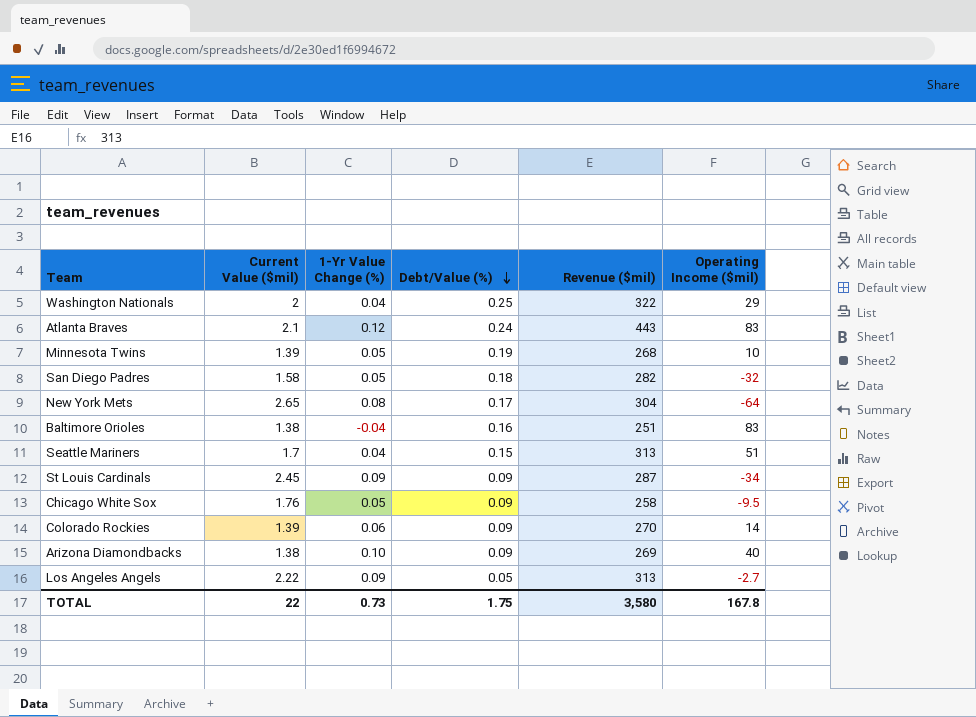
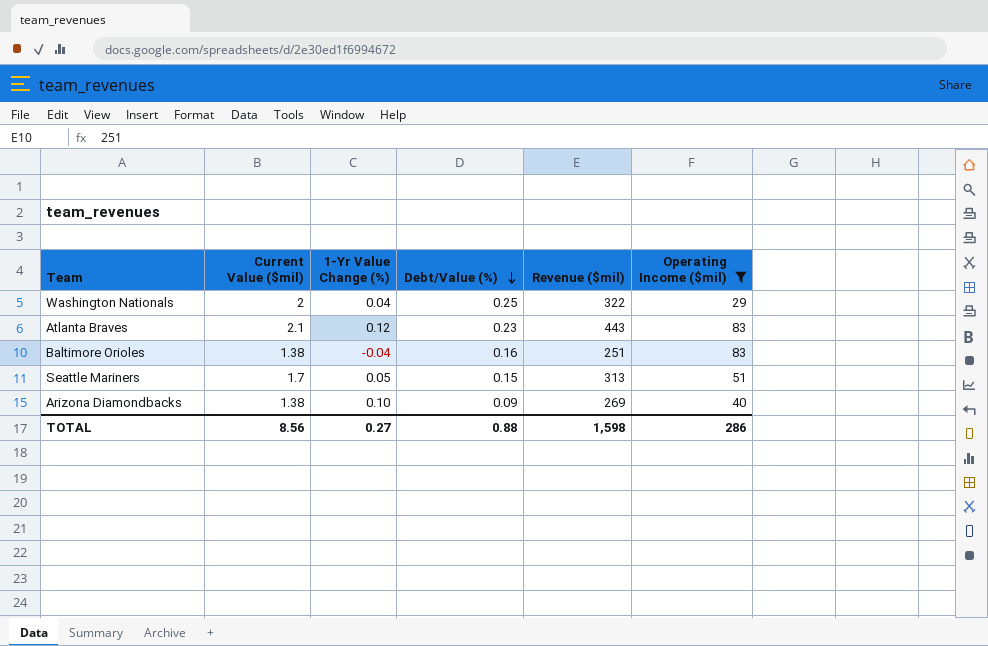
filter: none -> Operating Income ($mil) >= 29
Atlanta Braves | Debt/Value (%): 0.24 -> 0.23
Seattle Mariners | 1-Yr Value Change (%): 0.04 -> 0.05
TOTAL | Current Value ($mil): 22 -> 8.56
TOTAL | 1-Yr Value Change (%): 0.73 -> 0.27
TOTAL | Debt/Value (%): 1.75 -> 0.88
TOTAL | Revenue ($mil): 3,580 -> 1,598
TOTAL | Operating Income ($mil): 167.8 -> 286

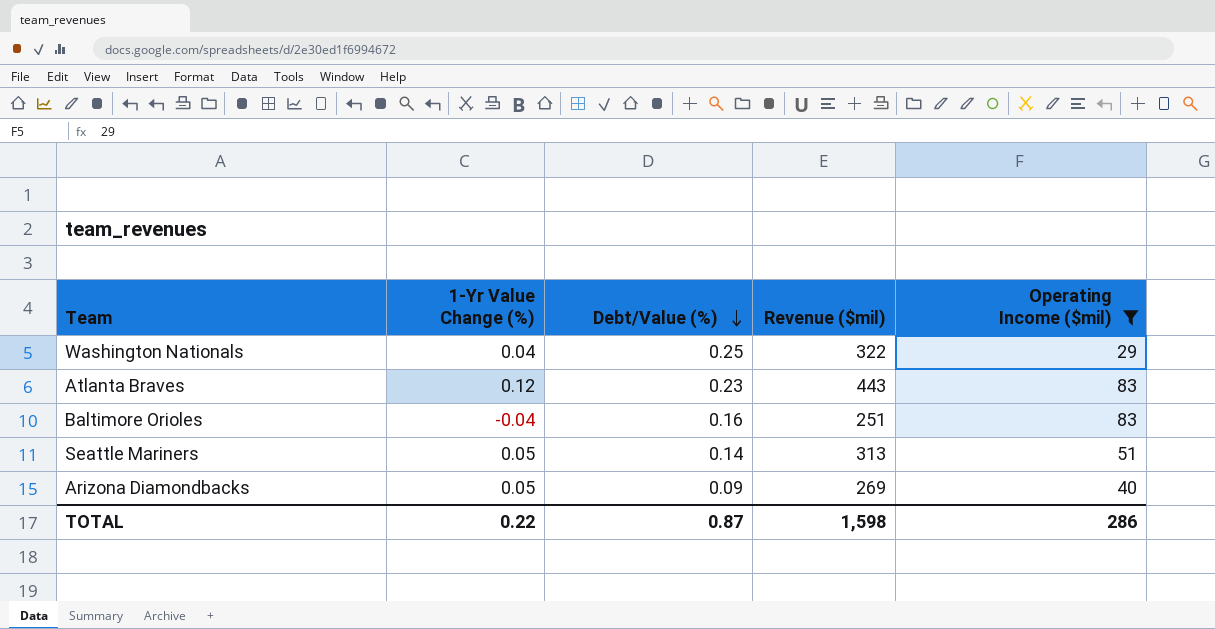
column Current Value ($mil) | position: 2 -> none
Seattle Mariners | Debt/Value (%): 0.15 -> 0.14
Arizona Diamondbacks | 1-Yr Value Change (%): 0.10 -> 0.05
TOTAL | 1-Yr Value Change (%): 0.27 -> 0.22
TOTAL | Debt/Value (%): 0.88 -> 0.87

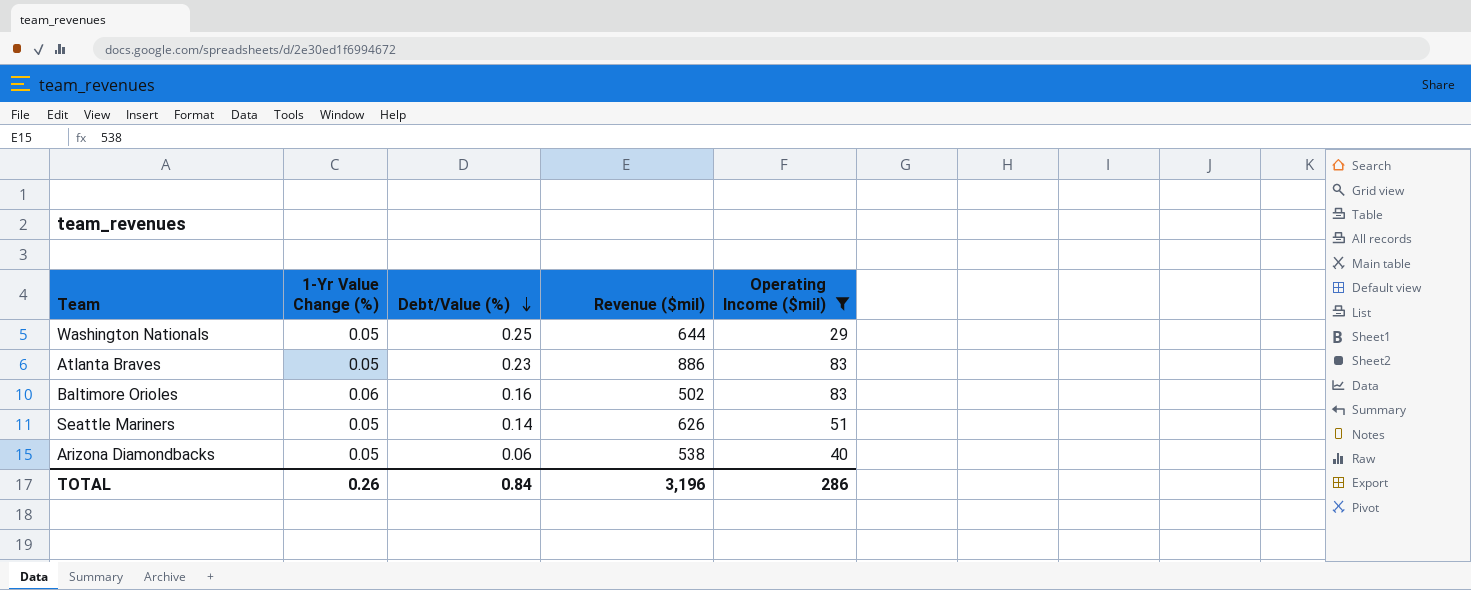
Washington Nationals | 1-Yr Value Change (%): 0.04 -> 0.05
Washington Nationals | Revenue ($mil): 322 -> 644
Atlanta Braves | 1-Yr Value Change (%): 0.12 -> 0.05
Atlanta Braves | Revenue ($mil): 443 -> 886
Baltimore Orioles | 1-Yr Value Change (%): -0.04 -> 0.06
Baltimore Orioles | Revenue ($mil): 251 -> 502
Seattle Mariners | Revenue ($mil): 313 -> 626
Arizona Diamondbacks | Debt/Value (%): 0.09 -> 0.06
Arizona Diamondbacks | Revenue ($mil): 269 -> 538
TOTAL | 1-Yr Value Change (%): 0.22 -> 0.26
TOTAL | Debt/Value (%): 0.87 -> 0.84
TOTAL | Revenue ($mil): 1,598 -> 3,196

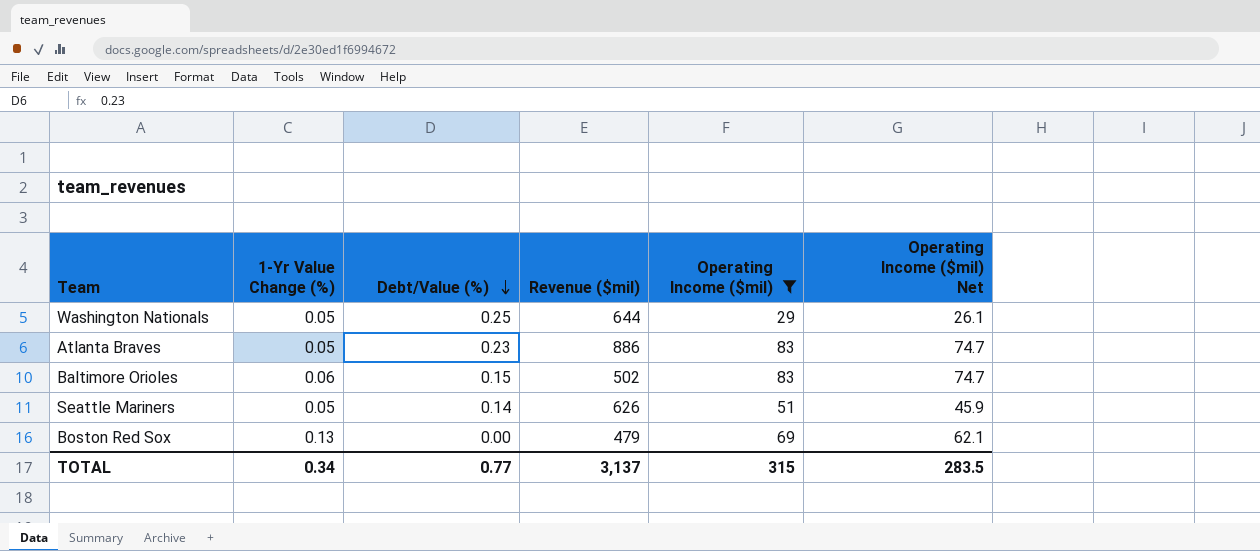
column Operating Income ($mil) Net | formula: none -> [Operating Income ($mil)] * 0.9
row Arizona Diamondbacks: 0.05 | 0.06 | 538 | 40 -> none
Baltimore Orioles | Debt/Value (%): 0.16 -> 0.15
row Boston Red Sox: none -> 0.13 | 0.00 | 479 | 69 | 62.1
TOTAL | 1-Yr Value Change (%): 0.26 -> 0.34
TOTAL | Debt/Value (%): 0.84 -> 0.77
TOTAL | Revenue ($mil): 3,196 -> 3,137
TOTAL | Operating Income ($mil): 286 -> 315

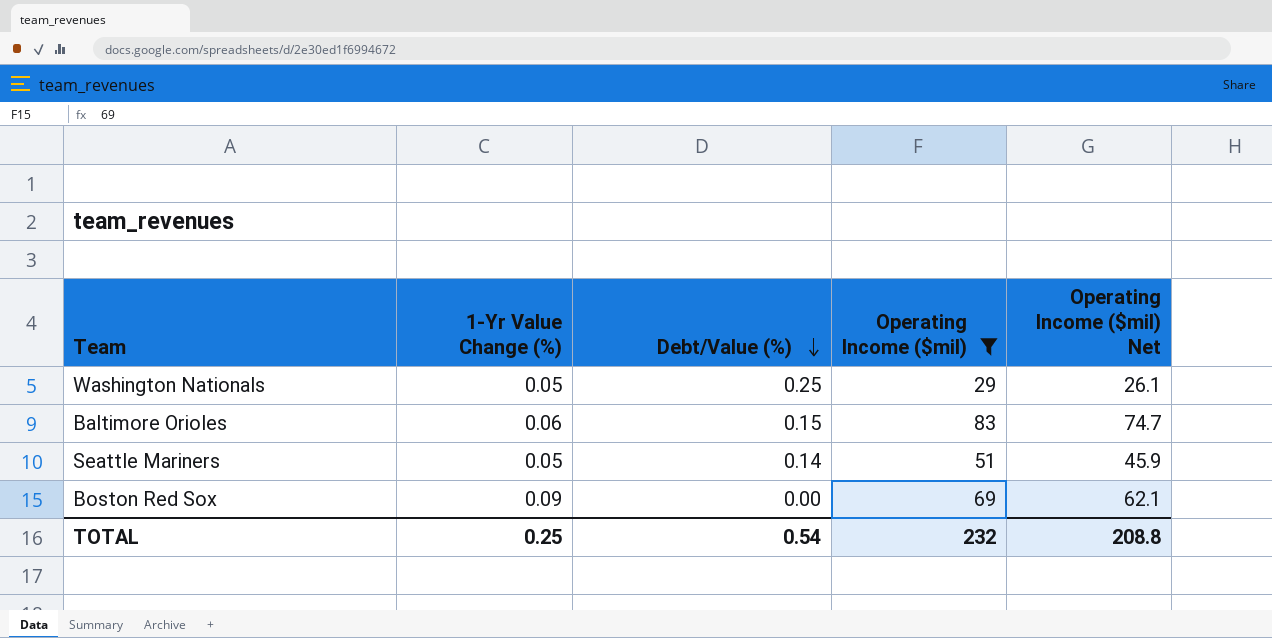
column Revenue ($mil) | position: 4 -> none
row Atlanta Braves: 0.05 | 0.23 | 886 | 83 | 74.7 -> none
Boston Red Sox | 1-Yr Value Change (%): 0.13 -> 0.09
TOTAL | 1-Yr Value Change (%): 0.34 -> 0.25
TOTAL | Debt/Value (%): 0.77 -> 0.54
TOTAL | Operating Income ($mil): 315 -> 232
TOTAL | Operating Income ($mil) Net: 283.5 -> 208.8

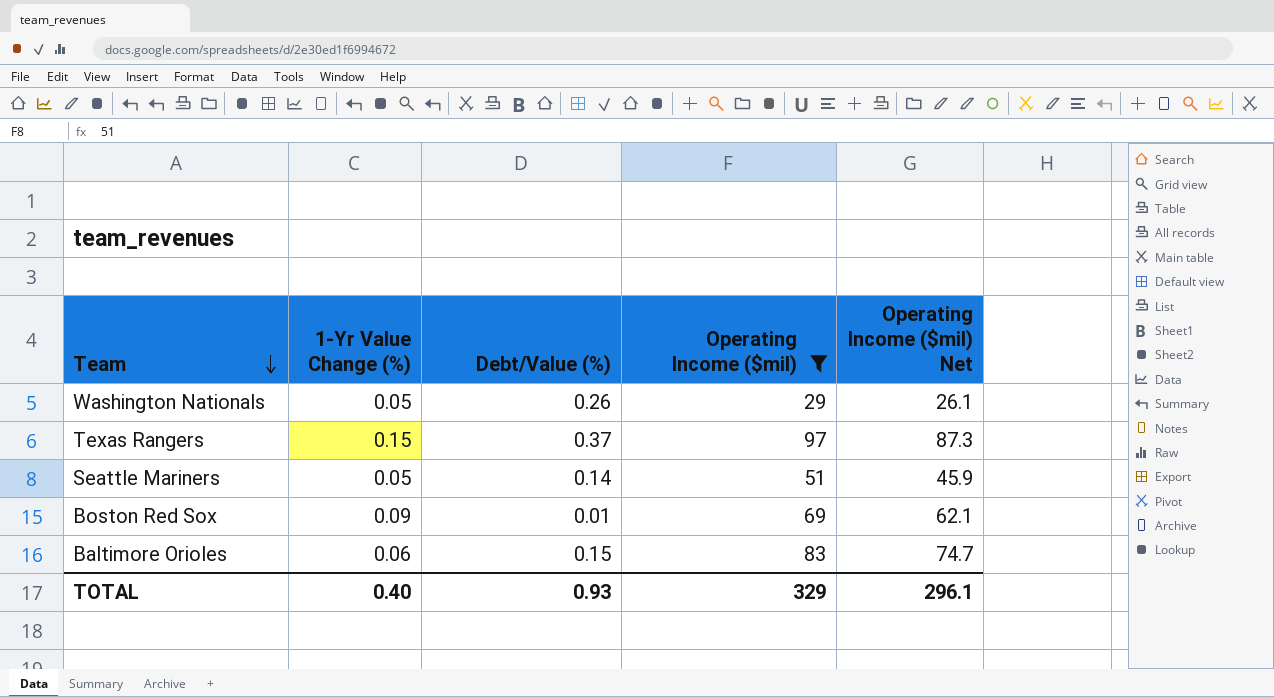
row order: Debt/Value (%) descending -> Team descending
Washington Nationals | Debt/Value (%): 0.25 -> 0.26
row Texas Rangers: none -> 0.15 | 0.37 | 97 | 87.3
Boston Red Sox | Debt/Value (%): 0.00 -> 0.01
TOTAL | 1-Yr Value Change (%): 0.25 -> 0.40
TOTAL | Debt/Value (%): 0.54 -> 0.93
TOTAL | Operating Income ($mil): 232 -> 329
TOTAL | Operating Income ($mil) Net: 208.8 -> 296.1

